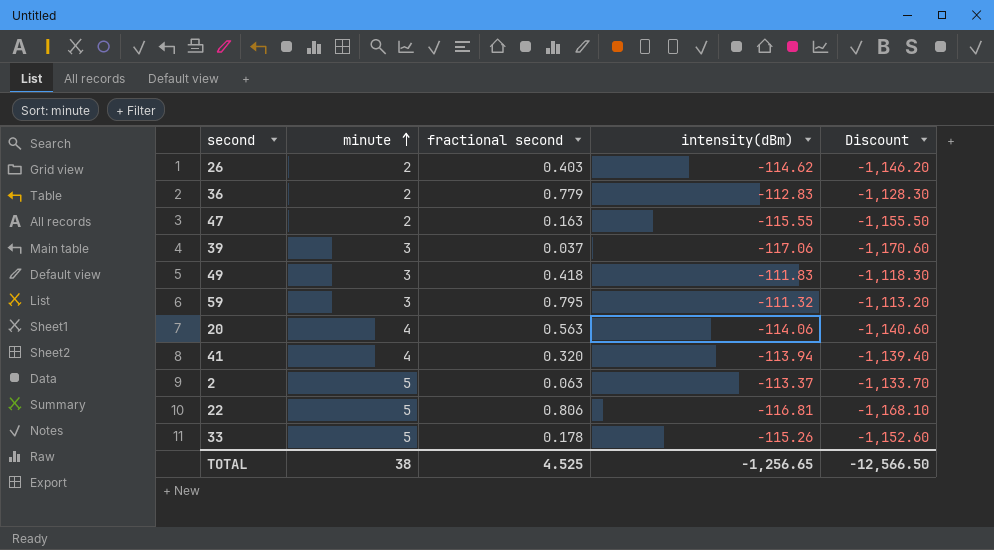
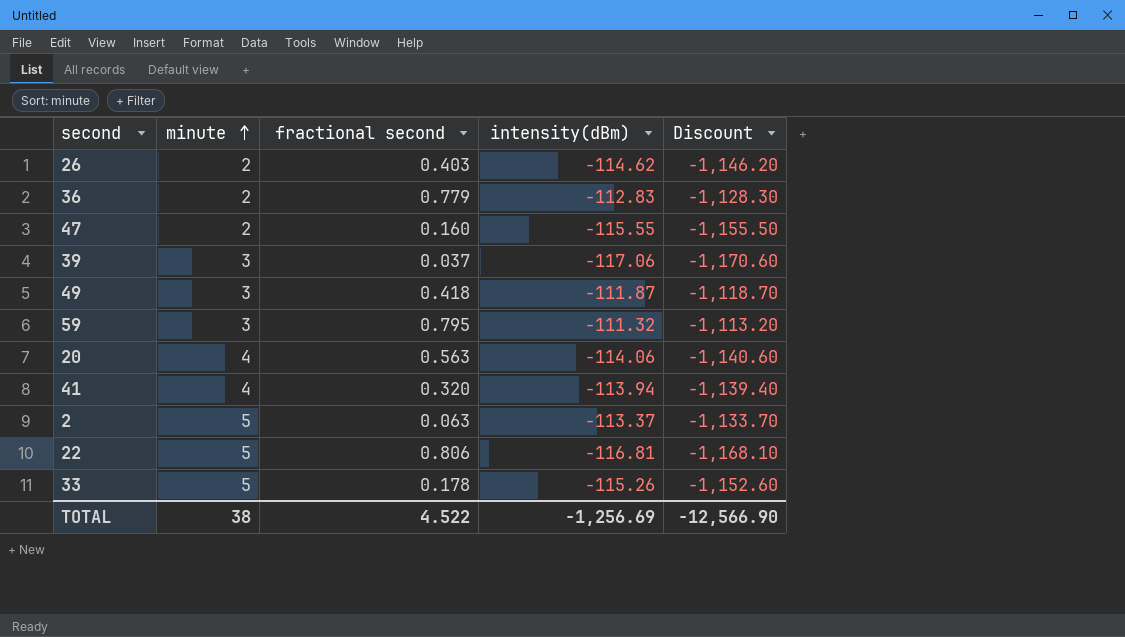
47 | fractional second: 0.163 -> 0.160
49 | intensity(dBm): -111.83 -> -111.87
49 | Discount: -1,118.30 -> -1,118.70
TOTAL | fractional second: 4.525 -> 4.522
TOTAL | intensity(dBm): -1,256.65 -> -1,256.69
TOTAL | Discount: -12,566.50 -> -12,566.90

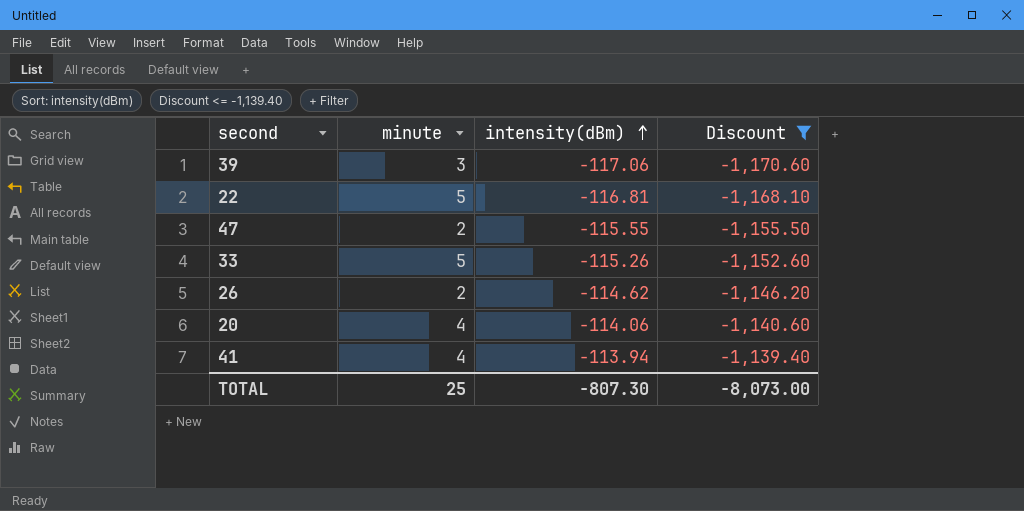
filter: none -> Discount <= -1,139.40
row order: minute ascending -> intensity(dBm) ascending
column fractional second | position: 3 -> none
TOTAL | minute: 38 -> 25
TOTAL | intensity(dBm): -1,256.69 -> -807.30
TOTAL | Discount: -12,566.90 -> -8,073.00

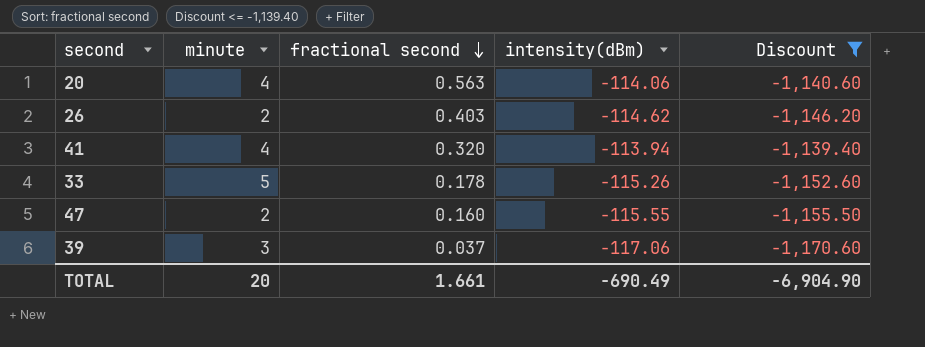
row order: intensity(dBm) ascending -> fractional second descending
column fractional second | position: none -> 3
row 22: 5 | -116.81 | -1,168.10 -> none
TOTAL | minute: 25 -> 20
TOTAL | intensity(dBm): -807.30 -> -690.49
TOTAL | Discount: -8,073.00 -> -6,904.90

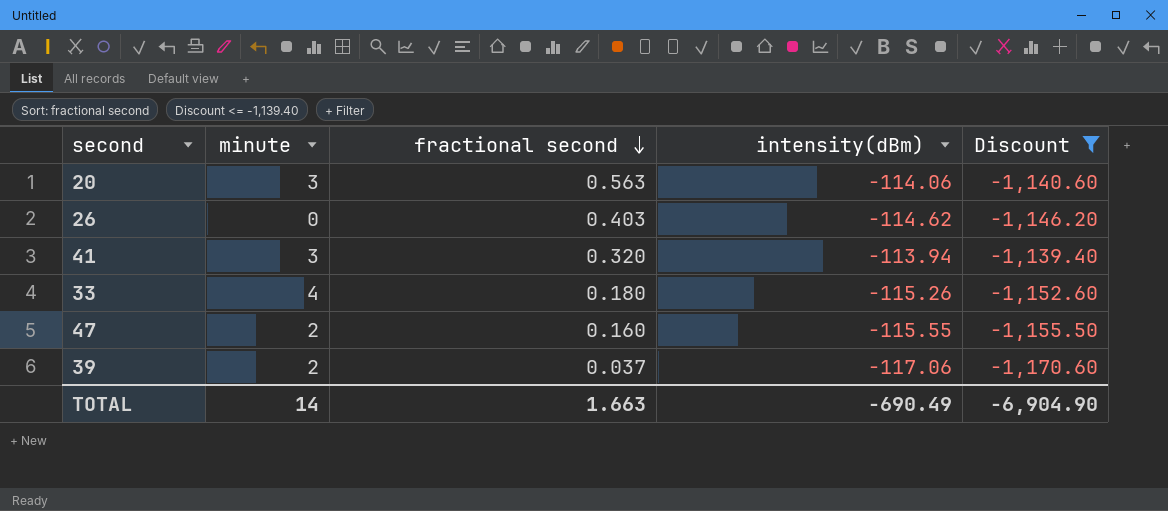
20 | minute: 4 -> 3
26 | minute: 2 -> 0
41 | minute: 4 -> 3
33 | minute: 5 -> 4
33 | fractional second: 0.178 -> 0.180
39 | minute: 3 -> 2
TOTAL | minute: 20 -> 14
TOTAL | fractional second: 1.661 -> 1.663

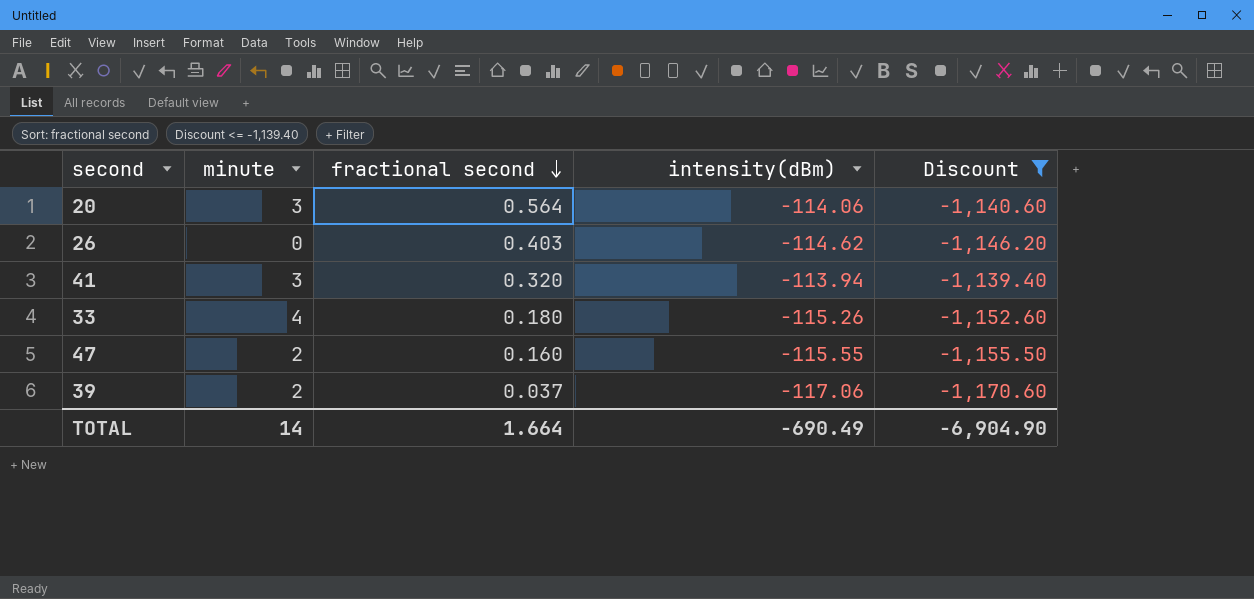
20 | fractional second: 0.563 -> 0.564
TOTAL | fractional second: 1.663 -> 1.664

